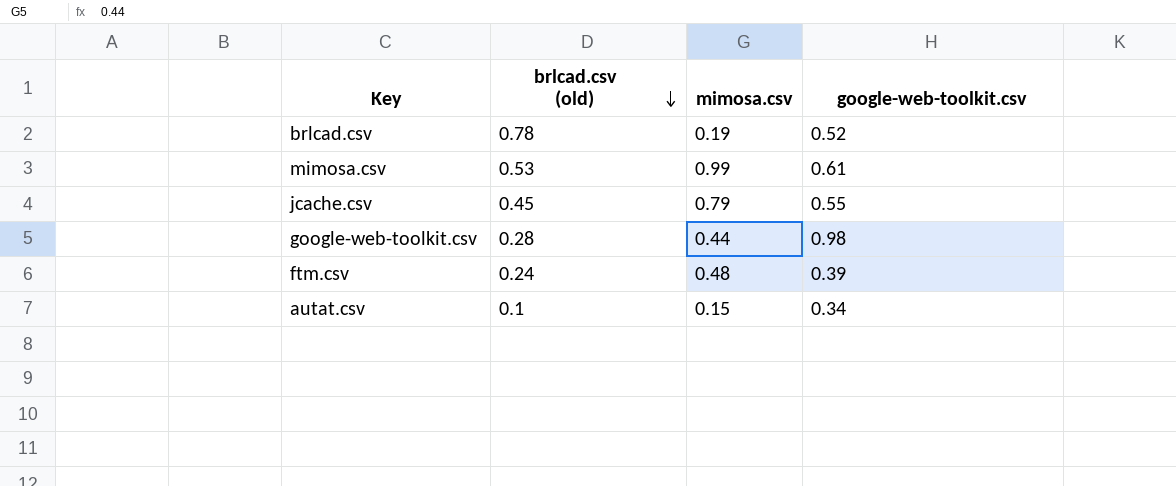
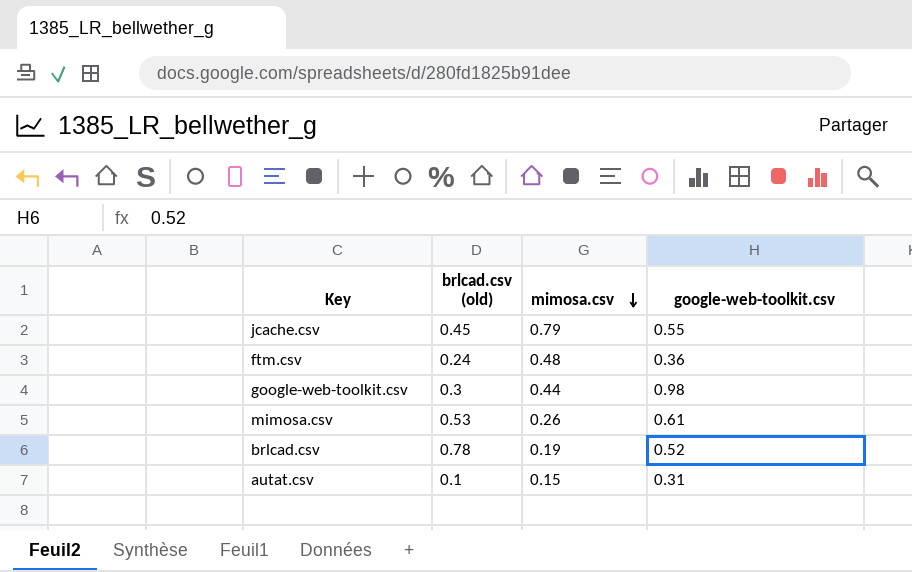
row order: brlcad.csv (old) descending -> mimosa.csv descending
ftm.csv | google-web-toolkit.csv: 0.39 -> 0.36
google-web-toolkit.csv | brlcad.csv (old): 0.28 -> 0.3
mimosa.csv | mimosa.csv: 0.99 -> 0.26
autat.csv | google-web-toolkit.csv: 0.34 -> 0.31

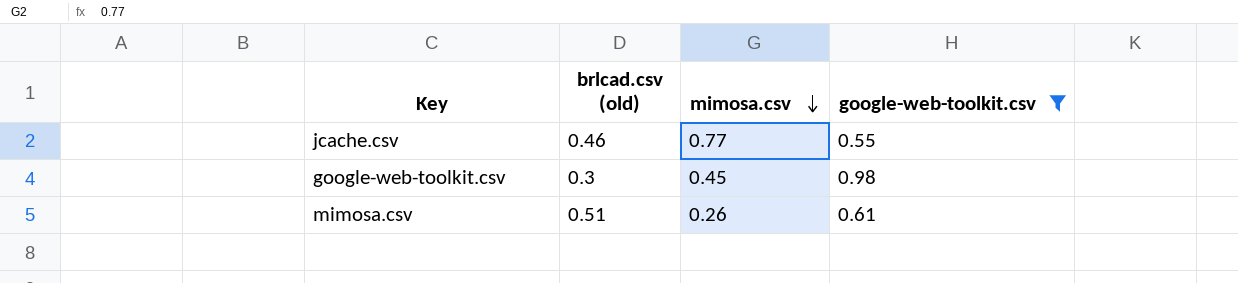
filter: none -> google-web-toolkit.csv >= 0.55
jcache.csv | brlcad.csv (old): 0.45 -> 0.46
jcache.csv | mimosa.csv: 0.79 -> 0.77
google-web-toolkit.csv | mimosa.csv: 0.44 -> 0.45
mimosa.csv | brlcad.csv (old): 0.53 -> 0.51

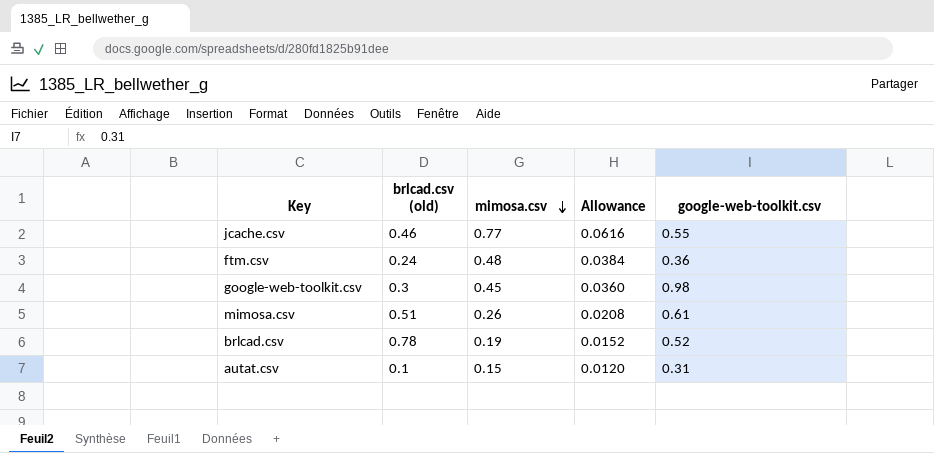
filter: google-web-toolkit.csv >= 0.55 -> none
column Allowance | formula: none -> [mimosa.csv] * 0.08

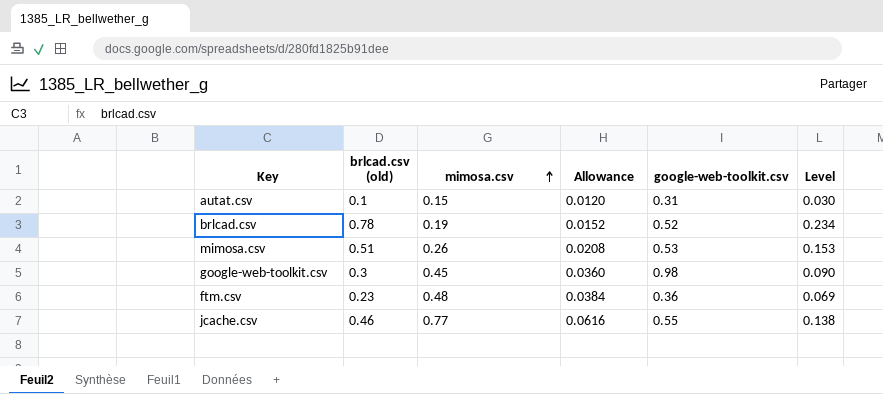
row order: mimosa.csv descending -> mimosa.csv ascending
column Level | formula: none -> [brlcad.csv (old)] * 0.3
mimosa.csv | google-web-toolkit.csv: 0.61 -> 0.53
ftm.csv | brlcad.csv (old): 0.24 -> 0.23

